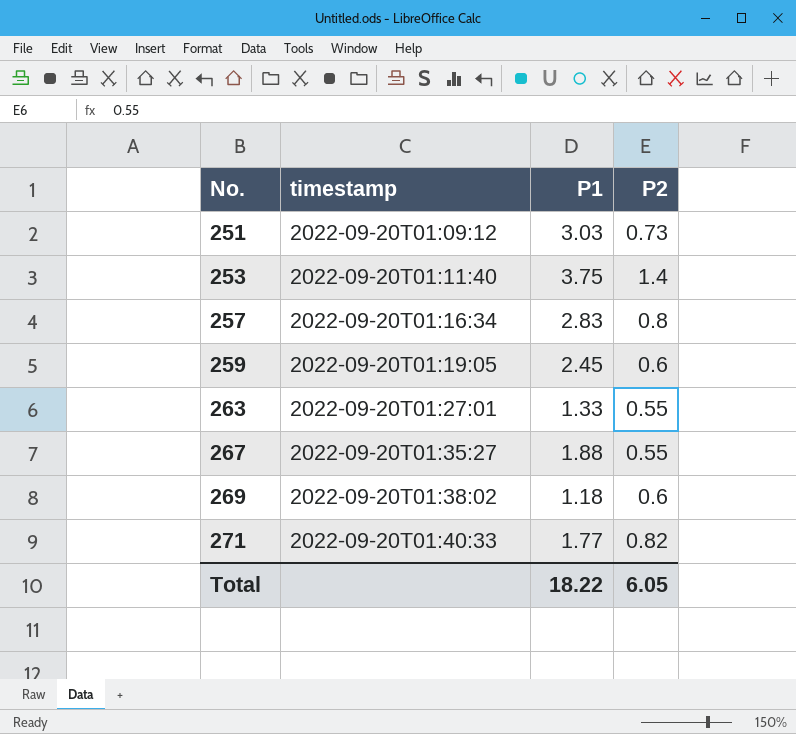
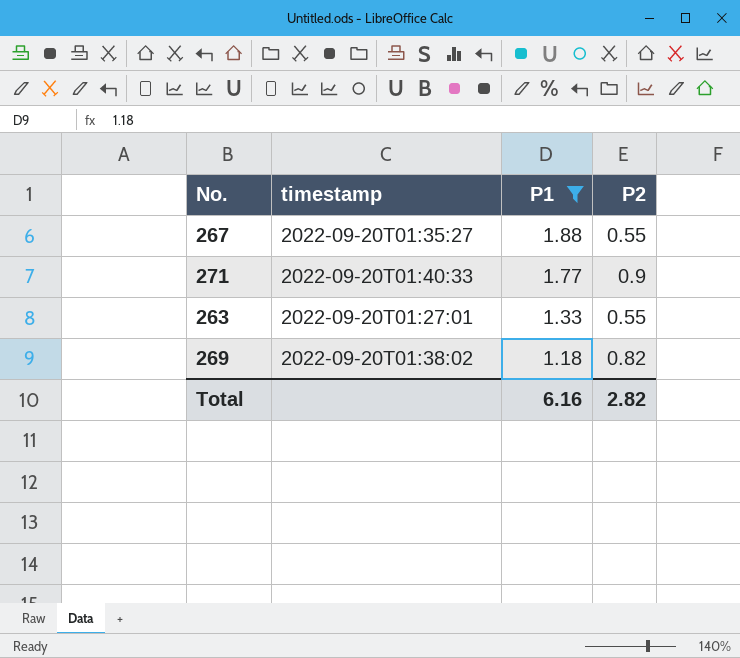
filter: none -> P1 <= 1.88
row order: No. ascending -> P1 descending
271 | P2: 0.82 -> 0.9
269 | P2: 0.6 -> 0.82
Total | P1: 18.22 -> 6.16
Total | P2: 6.05 -> 2.82

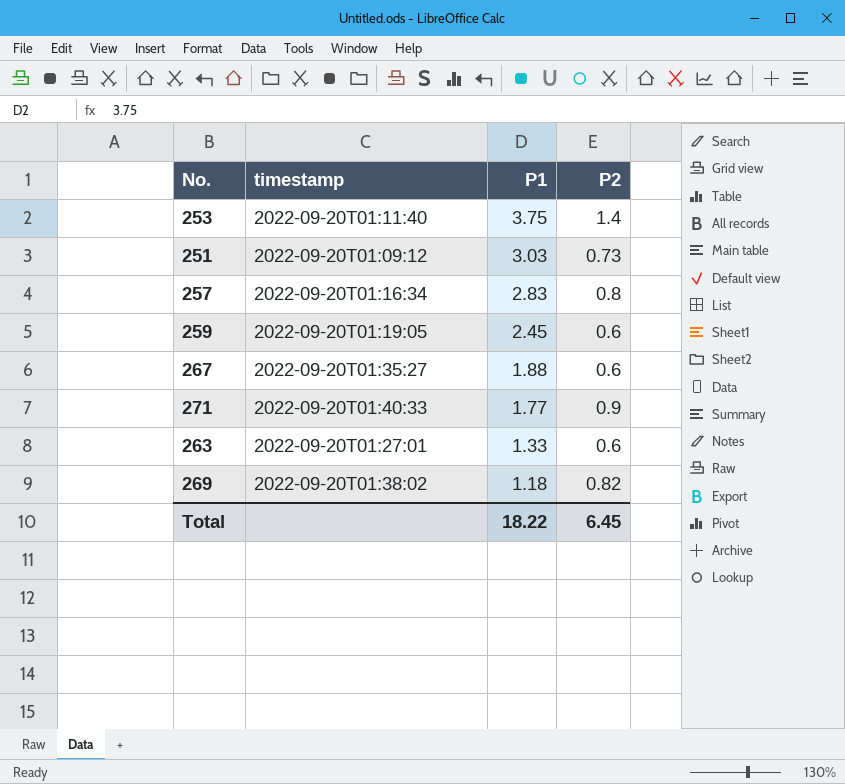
filter: P1 <= 1.88 -> none
267 | P2: 0.55 -> 0.6
263 | P2: 0.55 -> 0.6
Total | P1: 6.16 -> 18.22
Total | P2: 2.82 -> 6.45

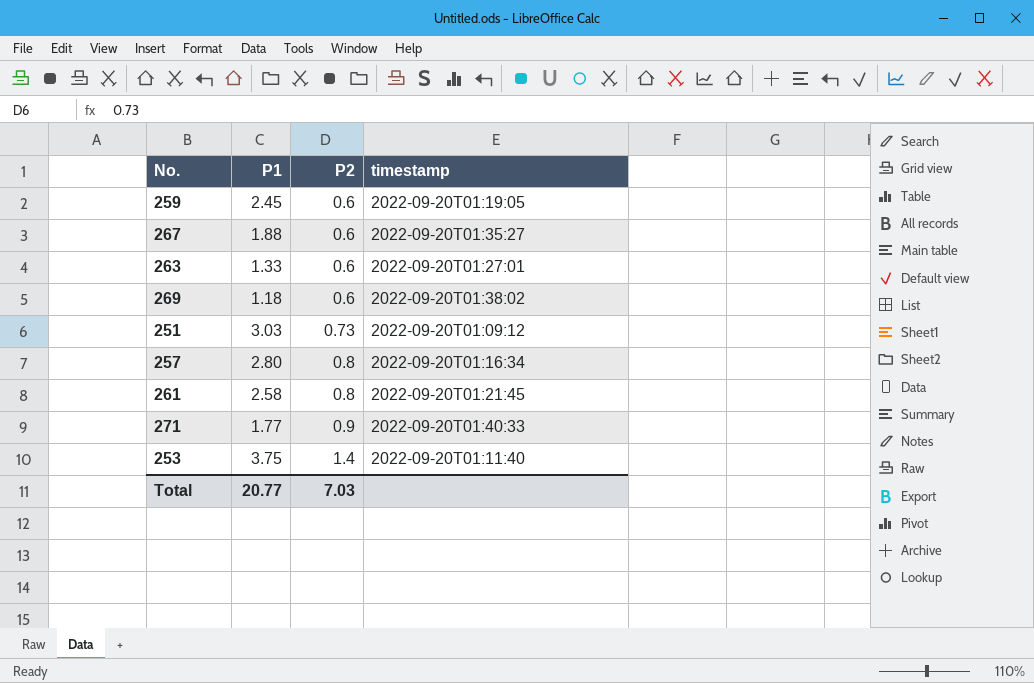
row order: P1 descending -> P2 ascending
column timestamp | position: 2 -> 4
269 | P2: 0.82 -> 0.6
257 | P1: 2.83 -> 2.80
row 261: none -> 2.58 | 0.8 | 2022-09-20T01:21:45
Total | P1: 18.22 -> 20.77
Total | P2: 6.45 -> 7.03

